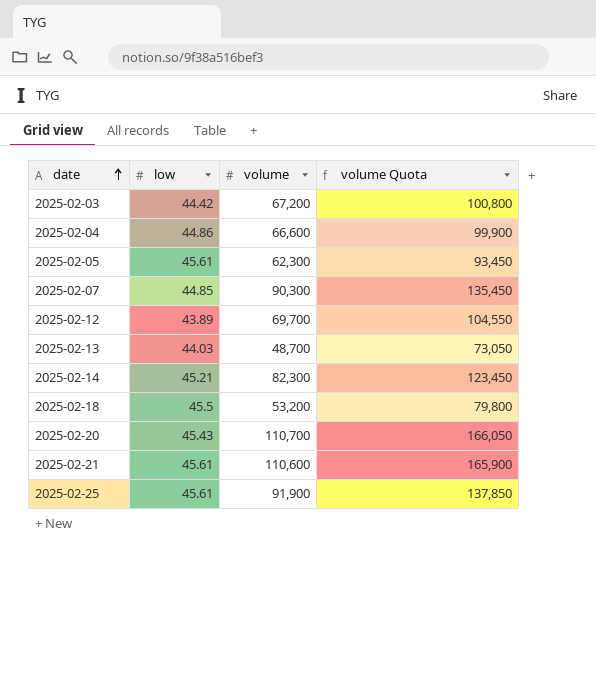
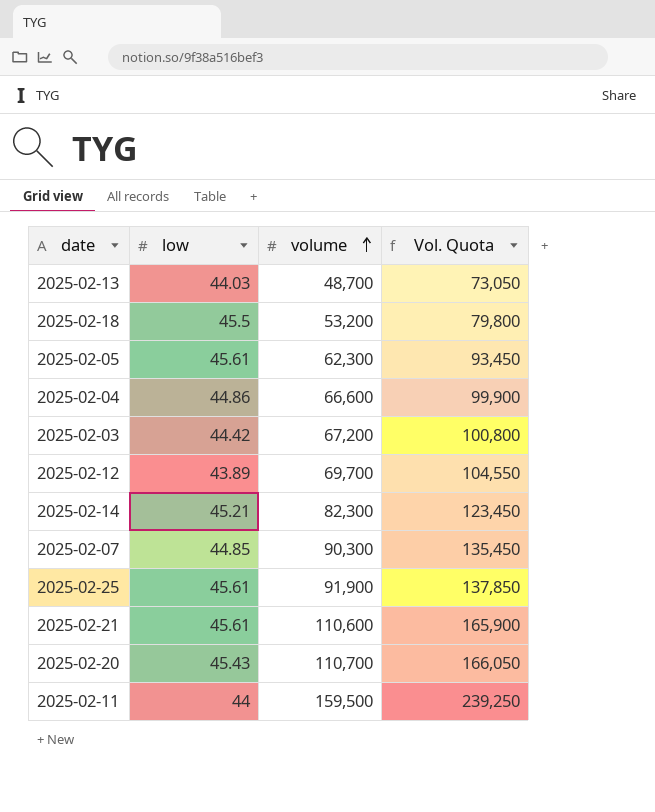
row order: date ascending -> volume ascending
column name: volume Quota -> Vol. Quota
row 2025-02-11: none -> 44 | 159,500 | 239,250

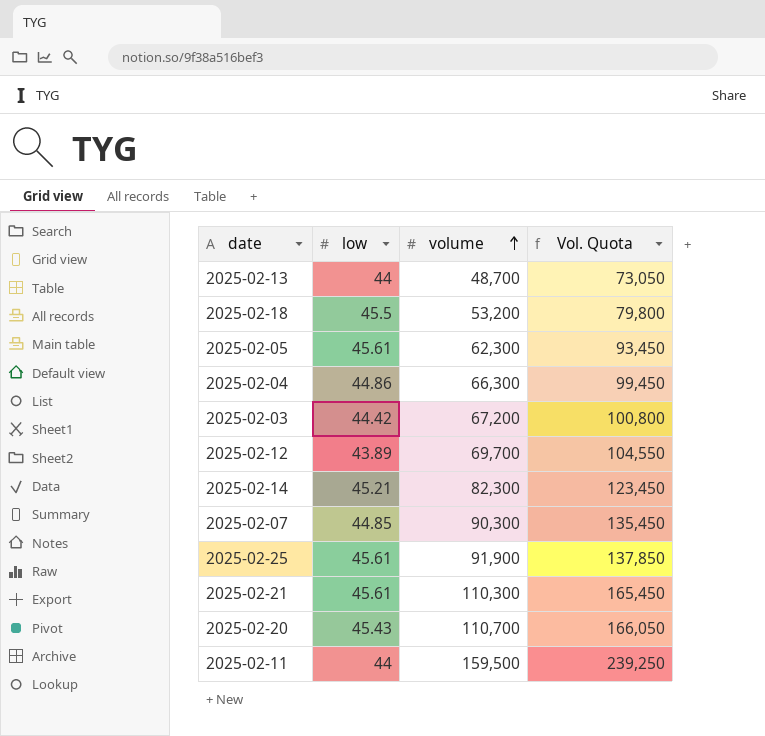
2025-02-13 | low: 44.03 -> 44
2025-02-04 | volume: 66,600 -> 66,300
2025-02-04 | Vol. Quota: 99,900 -> 99,450
2025-02-21 | volume: 110,600 -> 110,300
2025-02-21 | Vol. Quota: 165,900 -> 165,450

